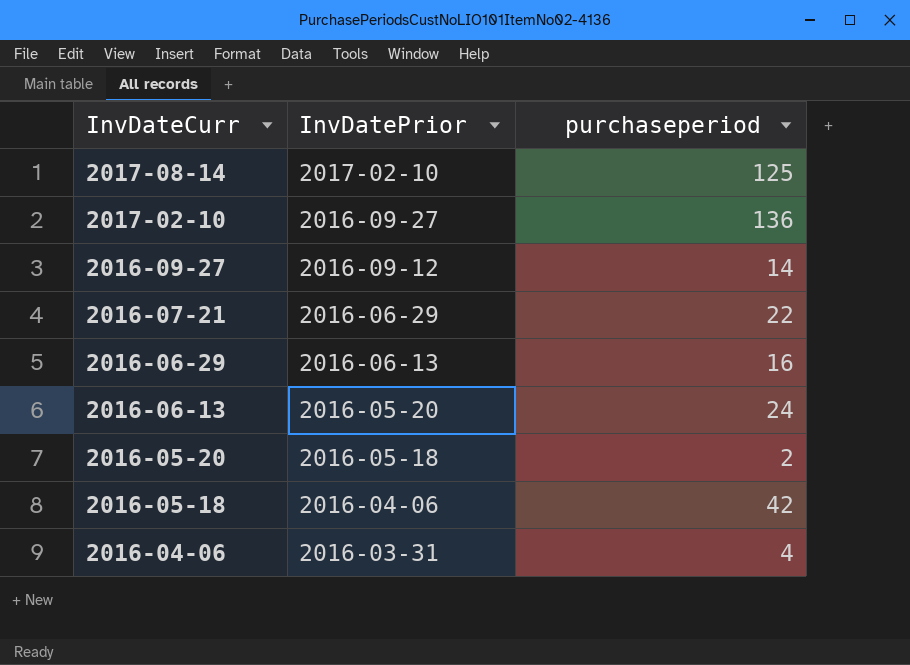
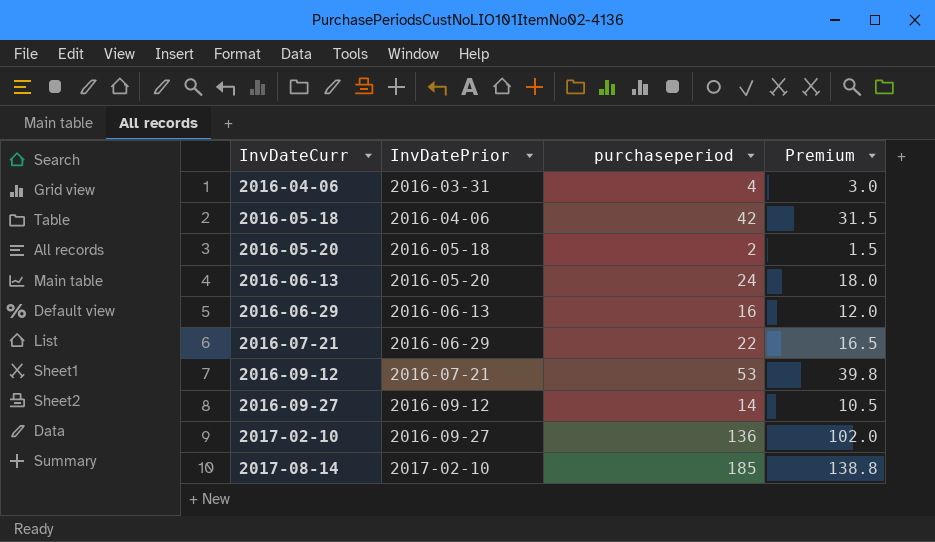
row order: InvDateCurr descending -> InvDateCurr ascending
column Premium | formula: none -> [purchaseperiod] * 0.75
row 2016-09-12: none -> 2016-07-21 | 53 | 39.8
2017-08-14 | purchaseperiod: 125 -> 185

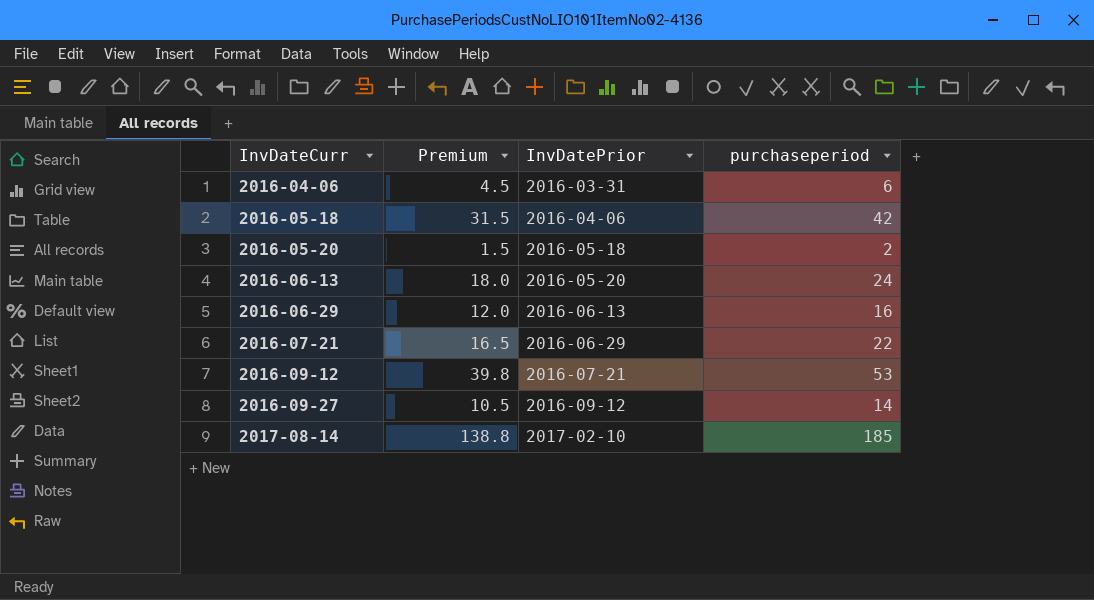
column Premium | position: 4 -> 2
row 2017-02-10: 2016-09-27 | 136 | 102.0 -> none
2016-04-06 | Premium: 3.0 -> 4.5
2016-04-06 | purchaseperiod: 4 -> 6

